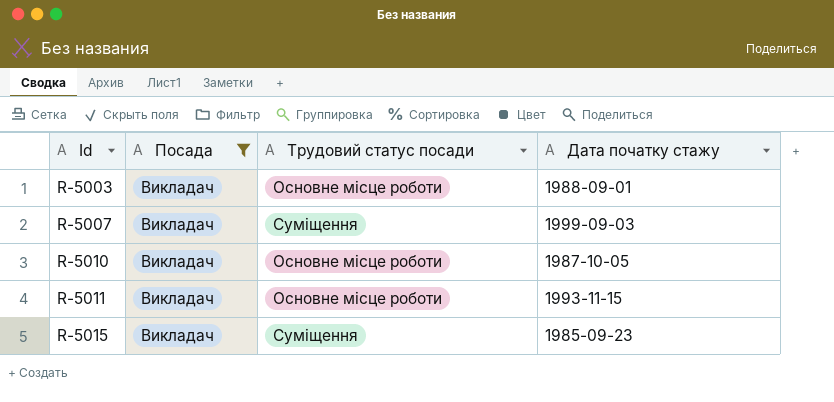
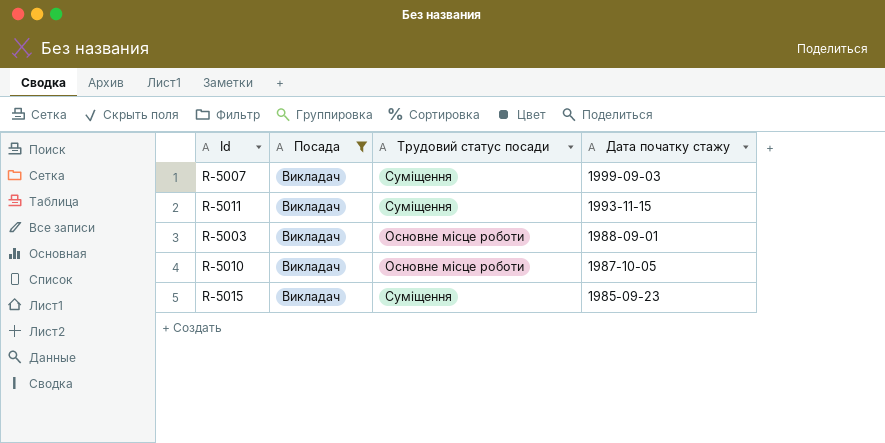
row order: Id ascending -> Дата початку стажу descending
R-5011 | Трудовий статус посади: Основне місце роботи -> Суміщення

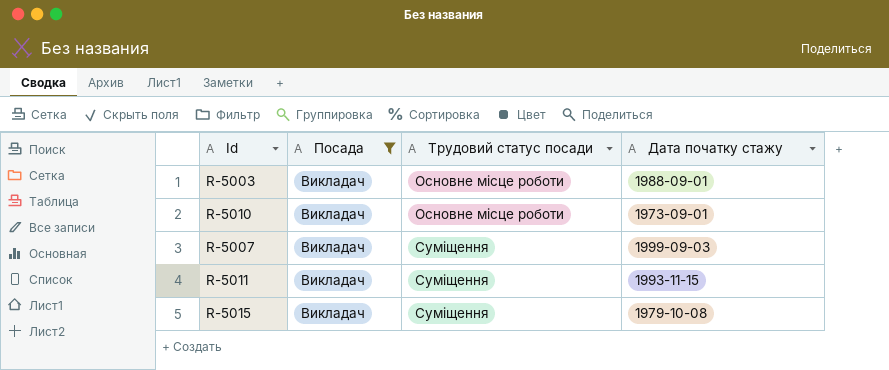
row order: Дата початку стажу descending -> Трудовий статус посади ascending
R-5010 | Дата початку стажу: 1987-10-05 -> 1973-09-01
R-5015 | Дата початку стажу: 1985-09-23 -> 1979-10-08

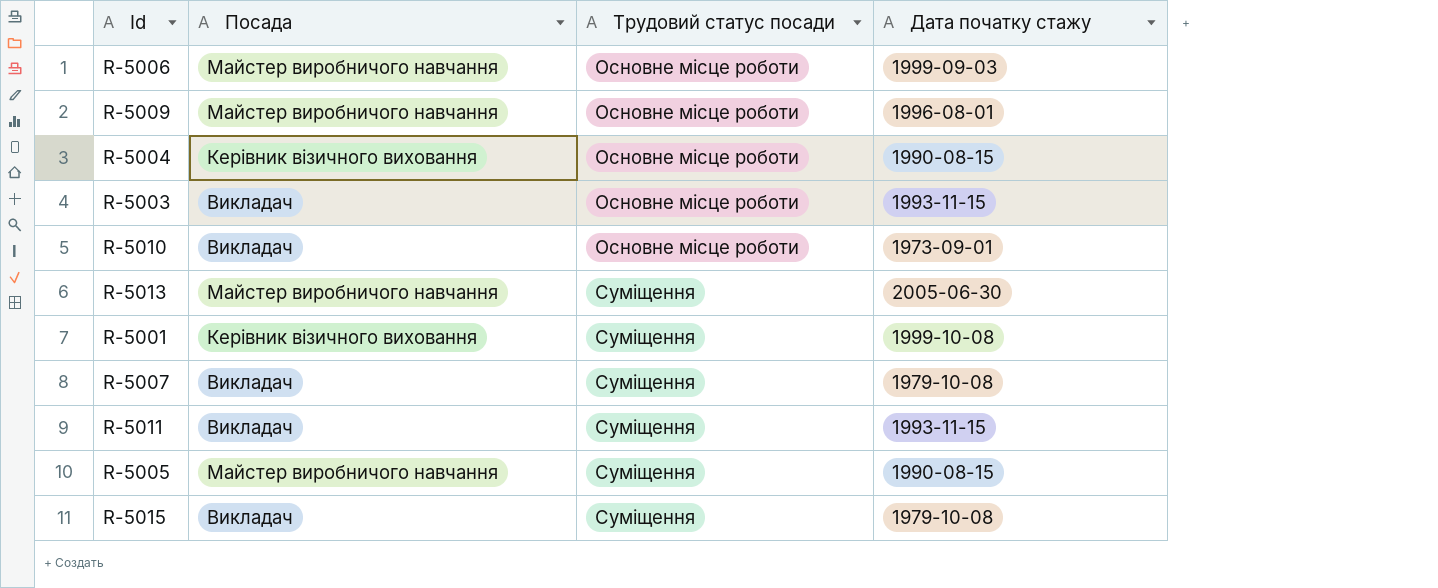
filter: Посада = Викладач -> none
R-5003 | Дата початку стажу: 1988-09-01 -> 1993-11-15
R-5007 | Дата початку стажу: 1999-09-03 -> 1979-10-08

